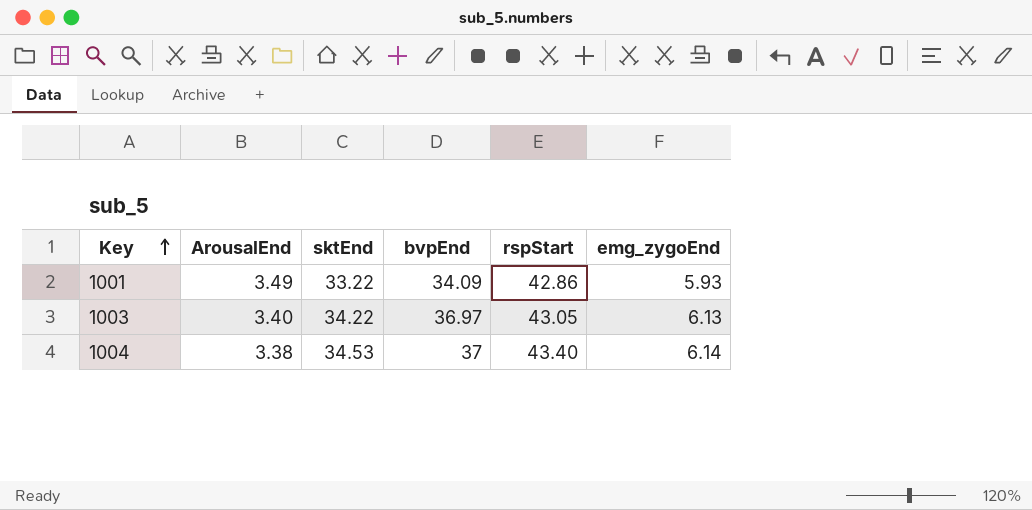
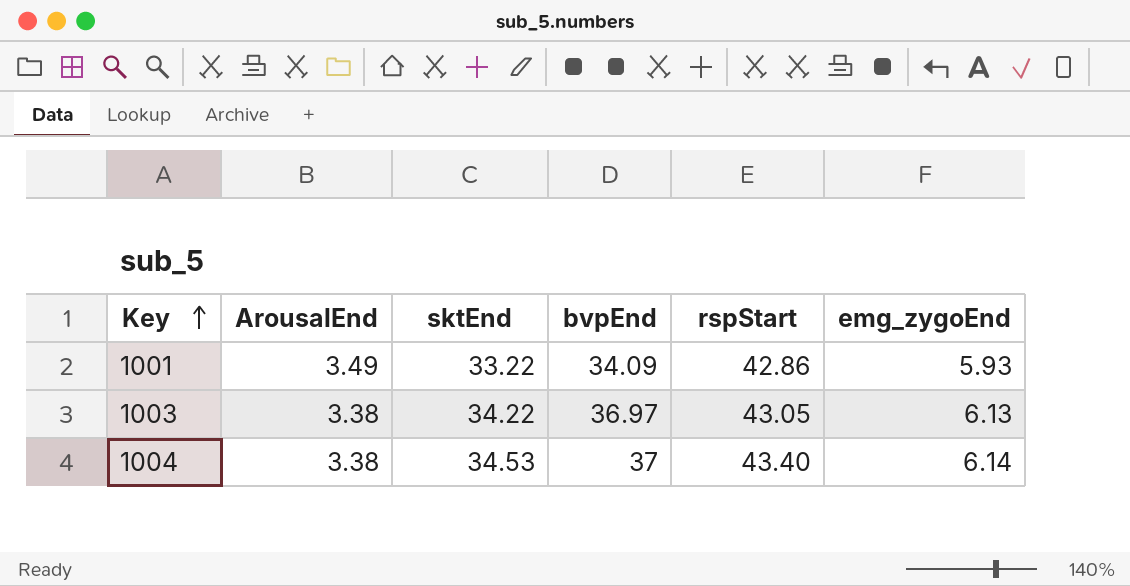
1003 | ArousalEnd: 3.40 -> 3.38

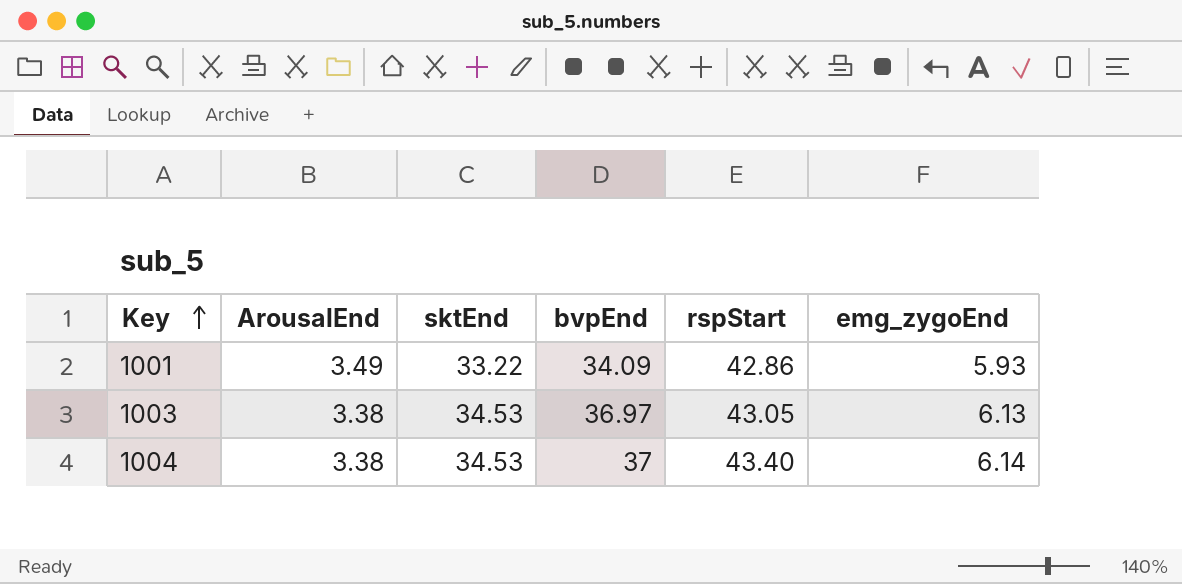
1003 | sktEnd: 34.22 -> 34.53

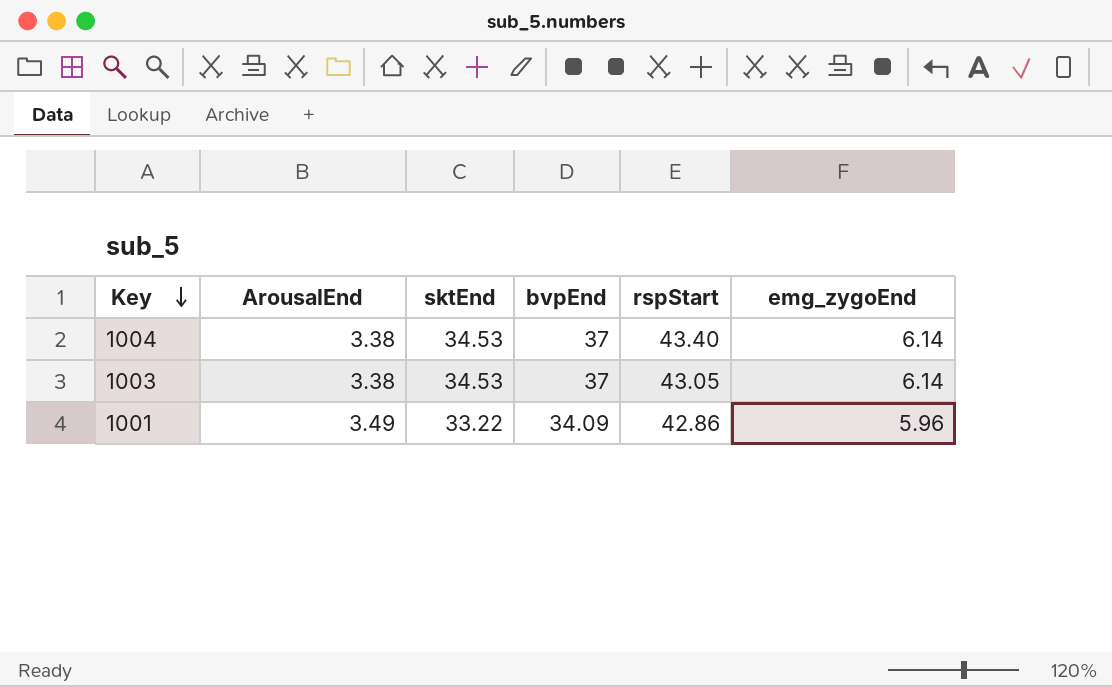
row order: Key ascending -> Key descending
1003 | bvpEnd: 36.97 -> 37
1003 | emg_zygoEnd: 6.13 -> 6.14
1001 | emg_zygoEnd: 5.93 -> 5.96

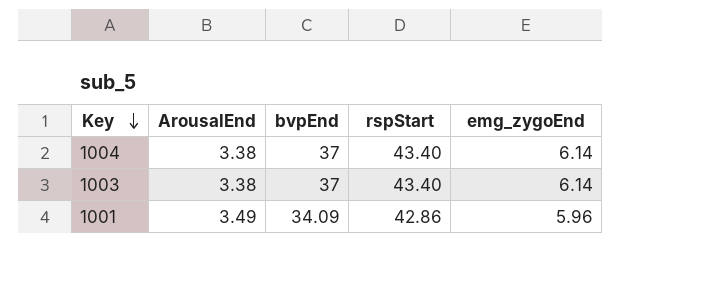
column sktEnd | position: 3 -> none
1003 | rspStart: 43.05 -> 43.40

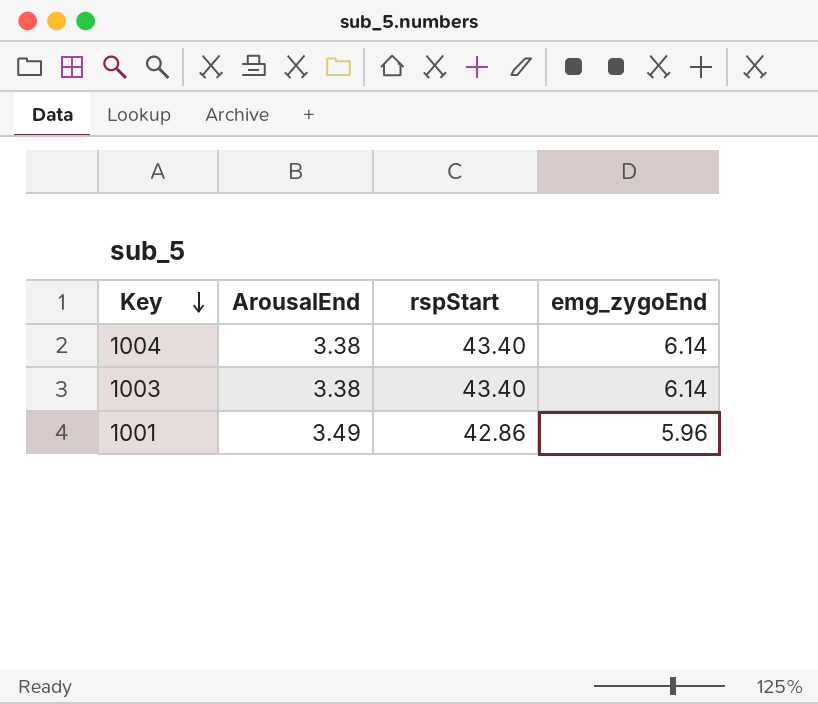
column bvpEnd | position: 3 -> none

